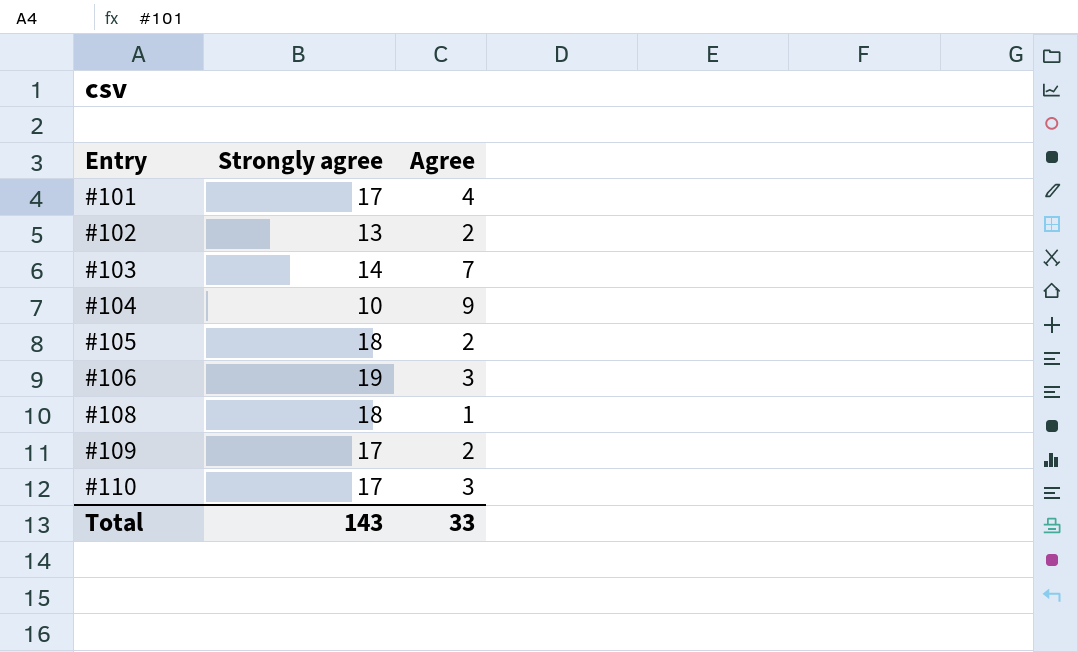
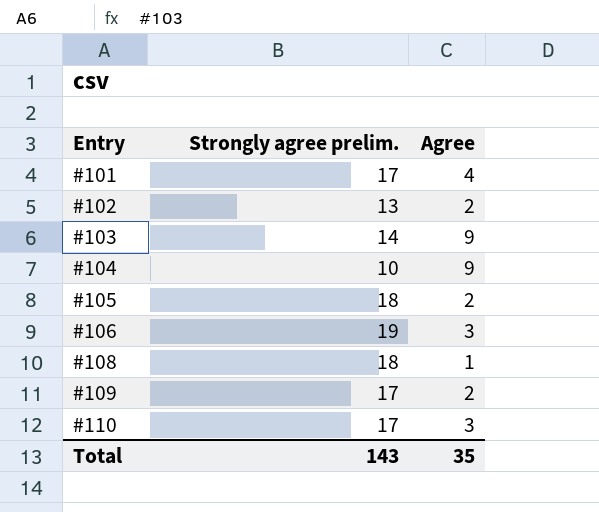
column name: Strongly agree -> Strongly agree prelim.
#103 | Agree: 7 -> 9
Total | Agree: 33 -> 35

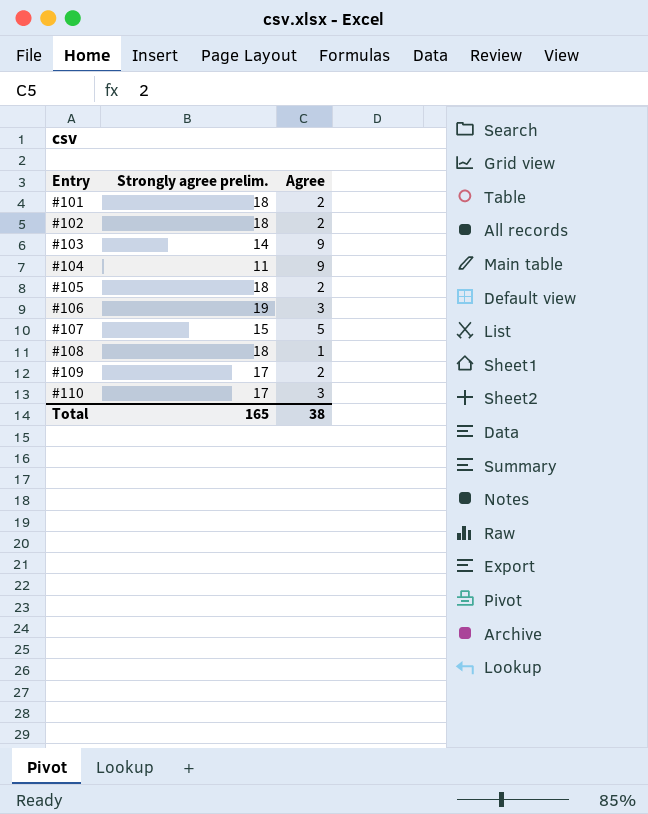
#101 | Strongly agree prelim.: 17 -> 18
#101 | Agree: 4 -> 2
#102 | Strongly agree prelim.: 13 -> 18
#104 | Strongly agree prelim.: 10 -> 11
row #107: none -> 15 | 5
Total | Strongly agree prelim.: 143 -> 165
Total | Agree: 35 -> 38

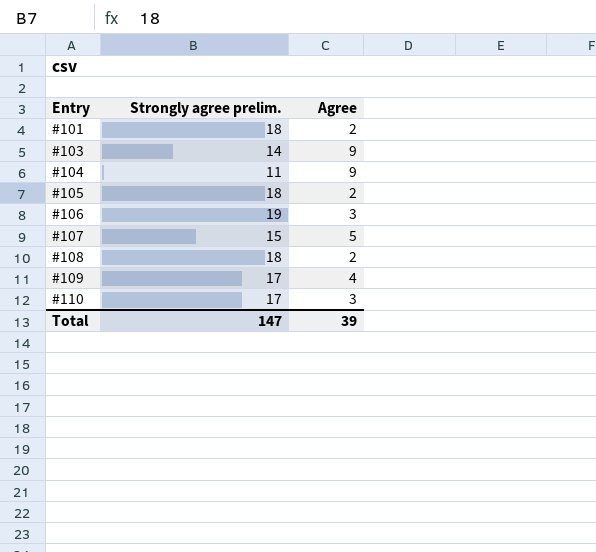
row #102: 18 | 2 -> none
#108 | Agree: 1 -> 2
#109 | Agree: 2 -> 4
Total | Strongly agree prelim.: 165 -> 147
Total | Agree: 38 -> 39

